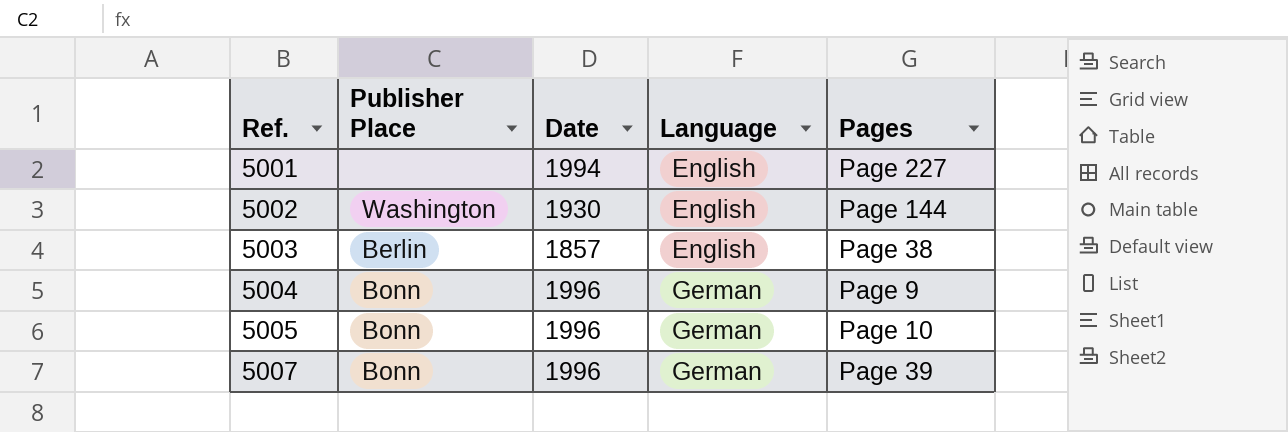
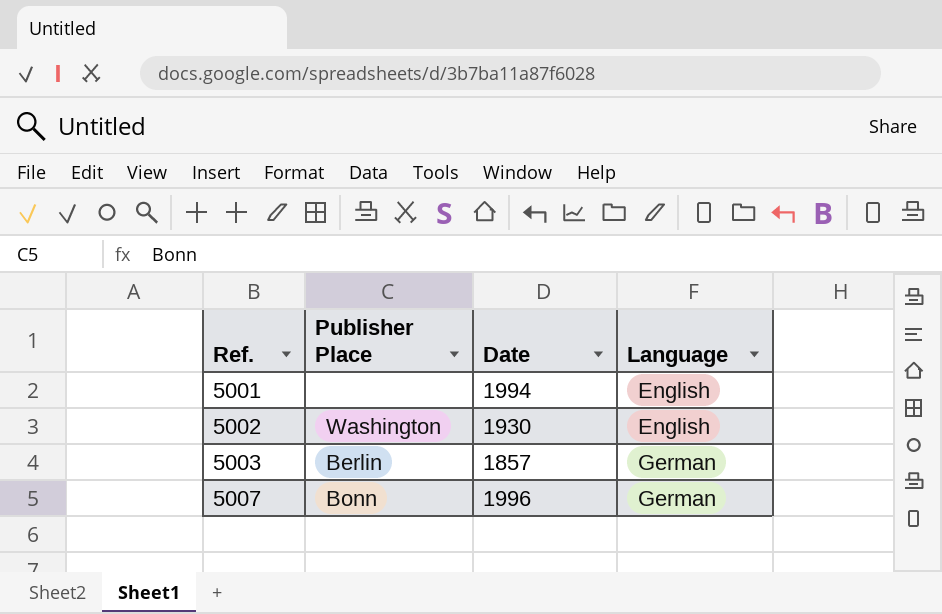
column Pages | position: 5 -> none
row 5004: Bonn | 1996 | German | Page 9 -> none
row 5005: Bonn | 1996 | German | Page 10 -> none
5003 | Language: English -> German

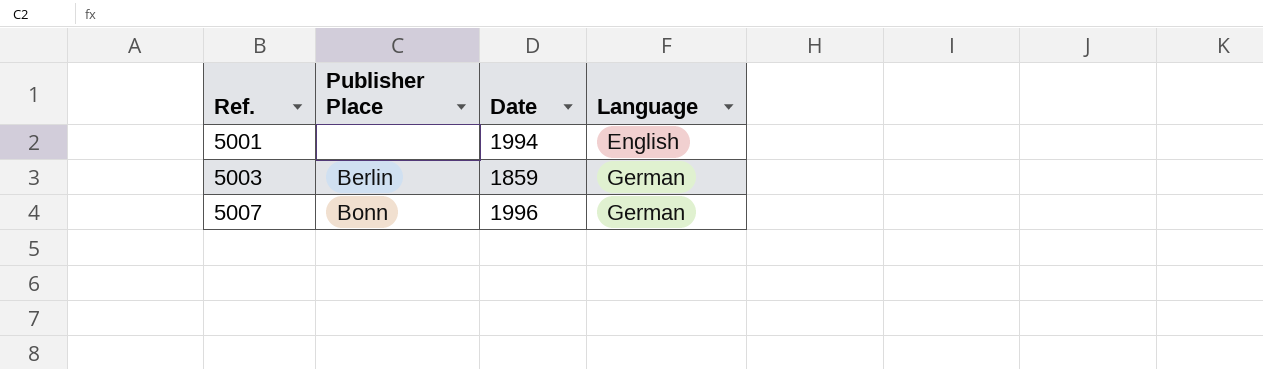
row 5002: Washington | 1930 | English -> none
5003 | Date: 1857 -> 1859

